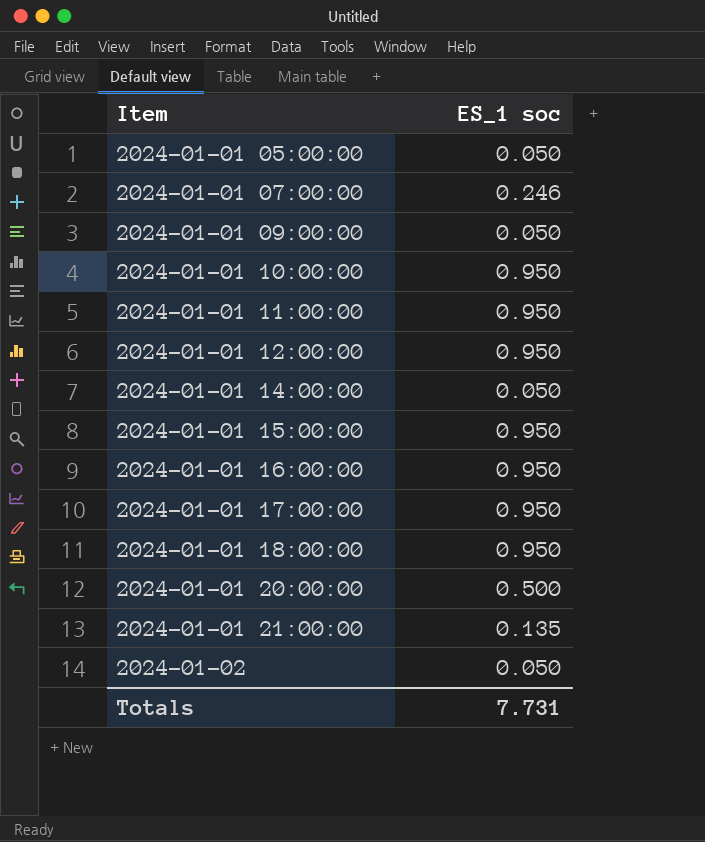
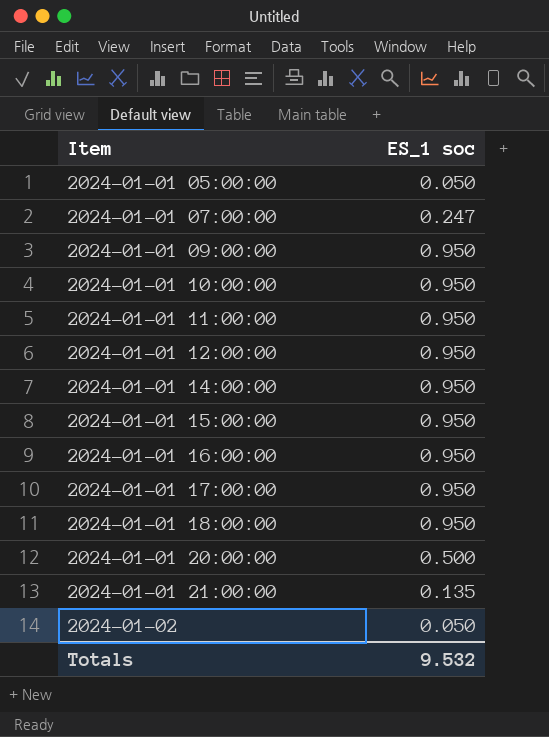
2024-01-01 07:00:00 | ES_1 soc: 0.246 -> 0.247
2024-01-01 09:00:00 | ES_1 soc: 0.050 -> 0.950
2024-01-01 14:00:00 | ES_1 soc: 0.050 -> 0.950
Totals | ES_1 soc: 7.731 -> 9.532

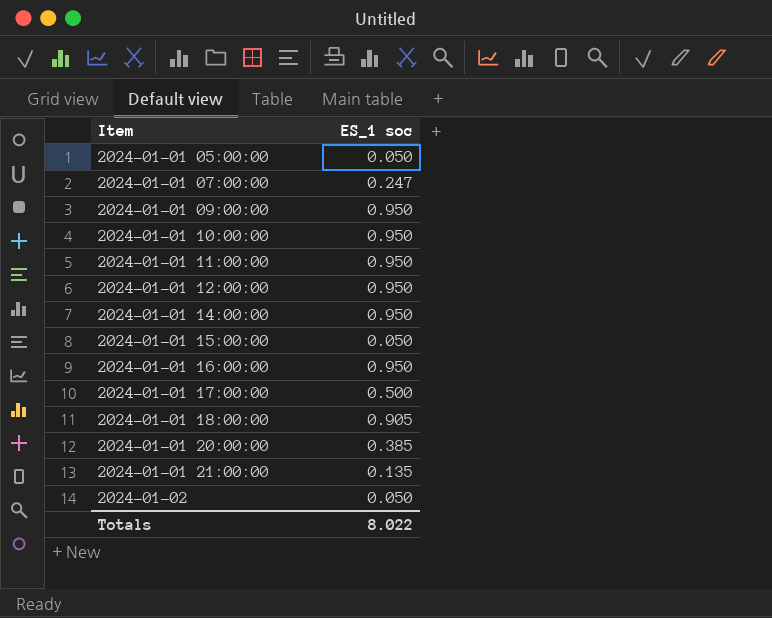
2024-01-01 15:00:00 | ES_1 soc: 0.950 -> 0.050
2024-01-01 17:00:00 | ES_1 soc: 0.950 -> 0.500
2024-01-01 18:00:00 | ES_1 soc: 0.950 -> 0.905
2024-01-01 20:00:00 | ES_1 soc: 0.500 -> 0.385
Totals | ES_1 soc: 9.532 -> 8.022

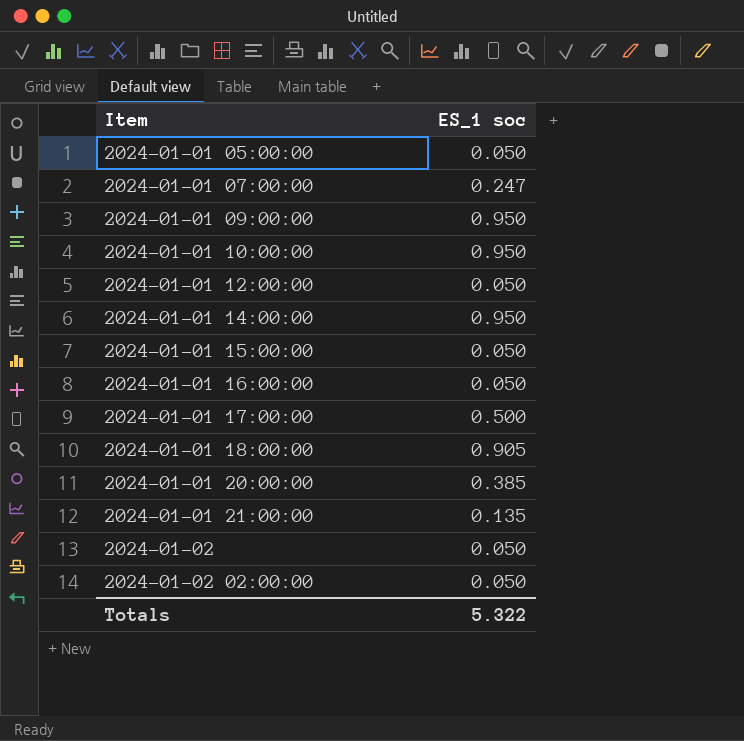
row 2024-01-01 11:00:00: 0.950 -> none
2024-01-01 12:00:00 | ES_1 soc: 0.950 -> 0.050
2024-01-01 16:00:00 | ES_1 soc: 0.950 -> 0.050
row 2024-01-02 02:00:00: none -> 0.050
Totals | ES_1 soc: 8.022 -> 5.322

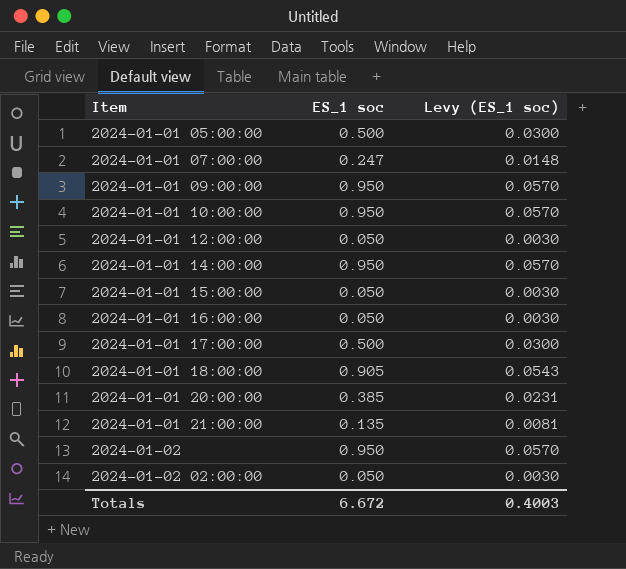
column Levy (ES_1 soc) | formula: none -> [ES_1 soc] * 0.06
2024-01-01 05:00:00 | ES_1 soc: 0.050 -> 0.500
2024-01-02 | ES_1 soc: 0.050 -> 0.950
Totals | ES_1 soc: 5.322 -> 6.672

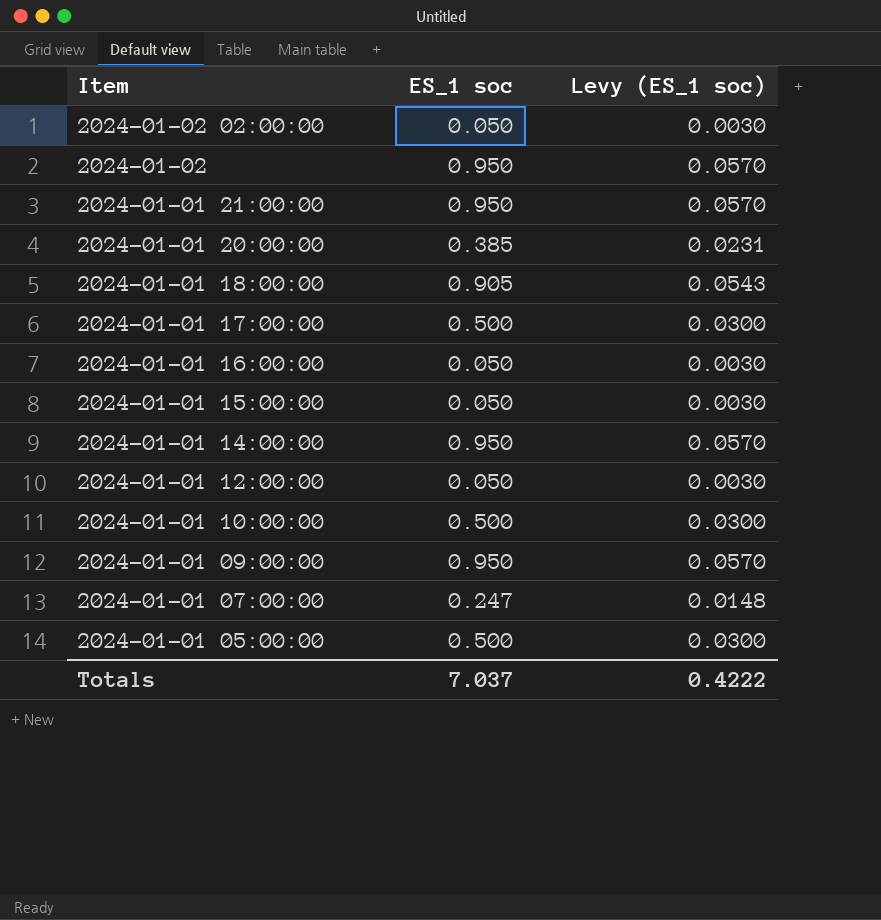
row order: Item ascending -> Item descending
2024-01-01 21:00:00 | ES_1 soc: 0.135 -> 0.950
2024-01-01 21:00:00 | Levy (ES_1 soc): 0.0081 -> 0.0570
2024-01-01 10:00:00 | ES_1 soc: 0.950 -> 0.500
2024-01-01 10:00:00 | Levy (ES_1 soc): 0.0570 -> 0.0300
Totals | ES_1 soc: 6.672 -> 7.037
Totals | Levy (ES_1 soc): 0.4003 -> 0.4222

